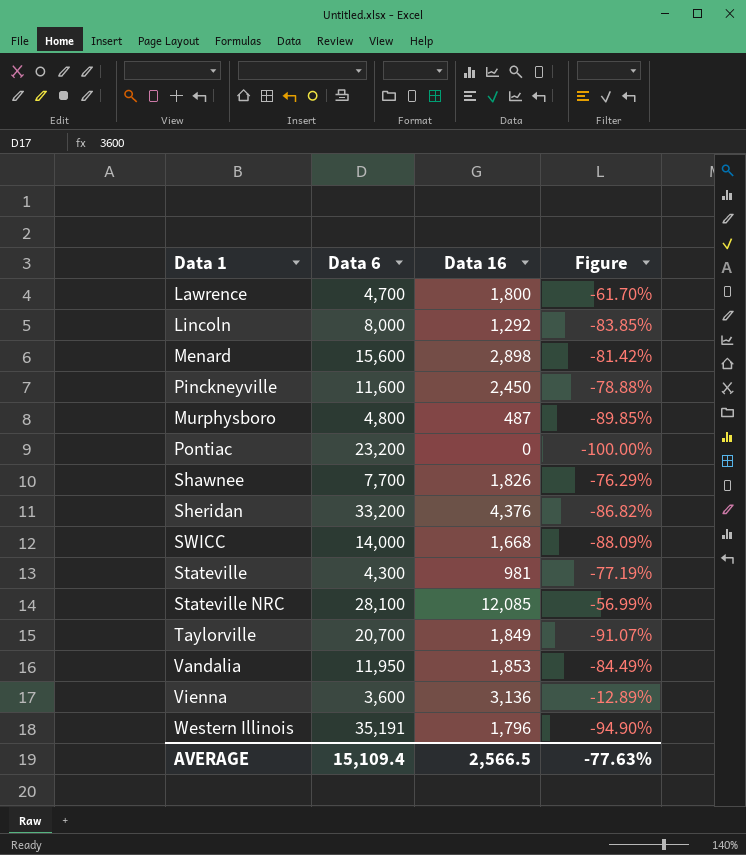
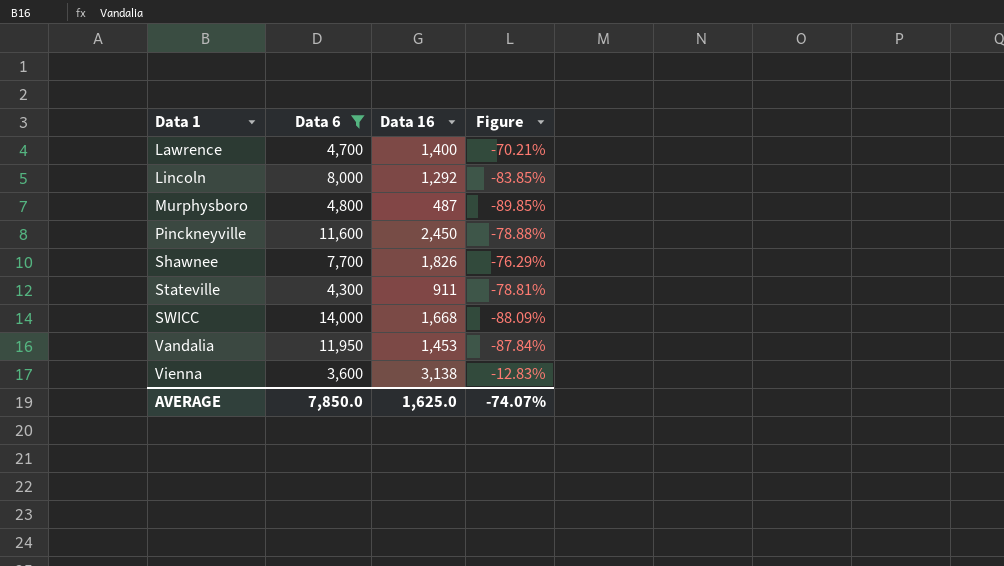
filter: none -> Data 6 <= 14,000
row order: none -> Data 1 ascending
Lawrence | Data 16: 1,800 -> 1,400
Lawrence | Figure: -61.70% -> -70.21%
Stateville | Data 16: 981 -> 911
Stateville | Figure: -77.19% -> -78.81%
Vandalia | Data 16: 1,853 -> 1,453
Vandalia | Figure: -84.49% -> -87.84%
Vienna | Data 16: 3,136 -> 3,138
Vienna | Figure: -12.89% -> -12.83%
AVERAGE | Data 6: 15,109.4 -> 7,850.0
AVERAGE | Data 16: 2,566.5 -> 1,625.0
AVERAGE | Figure: -77.63% -> -74.07%

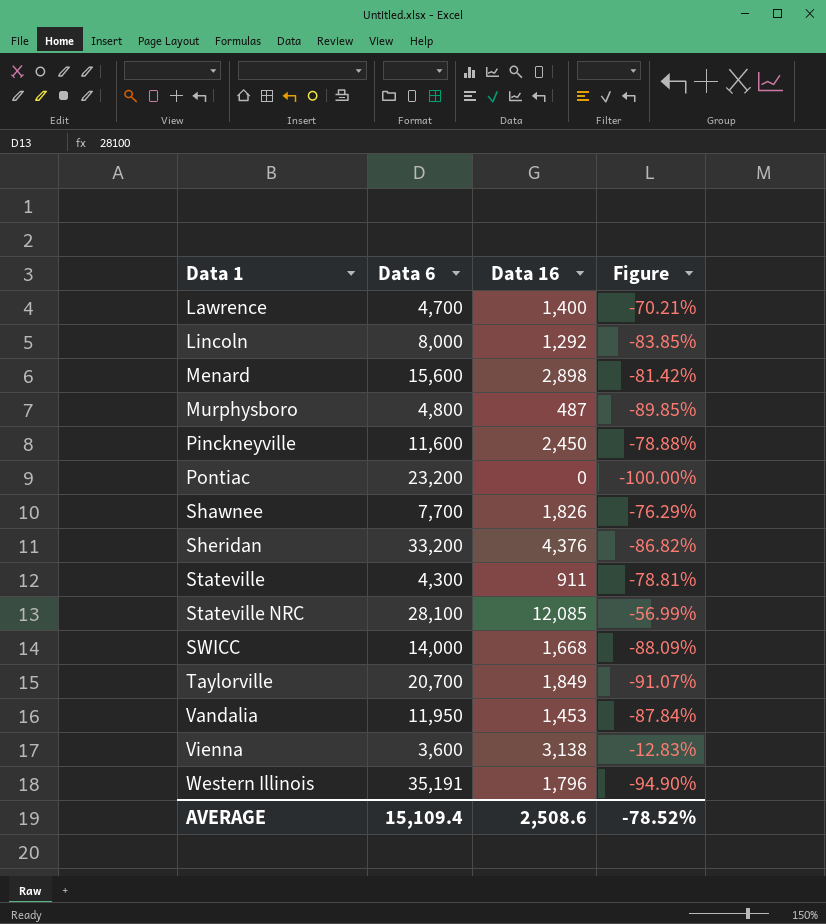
filter: Data 6 <= 14,000 -> none
AVERAGE | Data 6: 7,850.0 -> 15,109.4
AVERAGE | Data 16: 1,625.0 -> 2,508.6
AVERAGE | Figure: -74.07% -> -78.52%

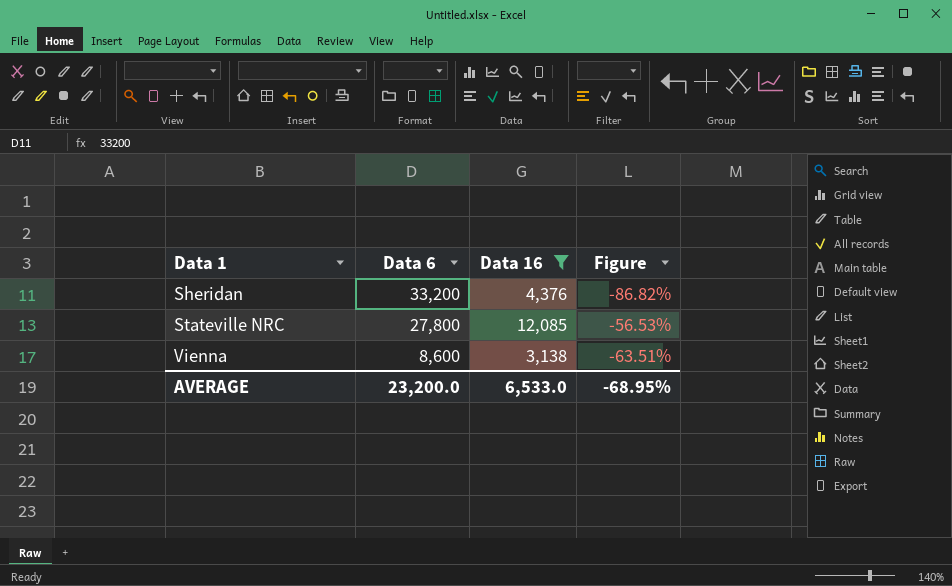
filter: none -> Data 16 >= 3,138
Stateville NRC | Data 6: 28,100 -> 27,800
Stateville NRC | Figure: -56.99% -> -56.53%
Vienna | Data 6: 3,600 -> 8,600
Vienna | Figure: -12.83% -> -63.51%
AVERAGE | Data 6: 15,109.4 -> 23,200.0
AVERAGE | Data 16: 2,508.6 -> 6,533.0
AVERAGE | Figure: -78.52% -> -68.95%

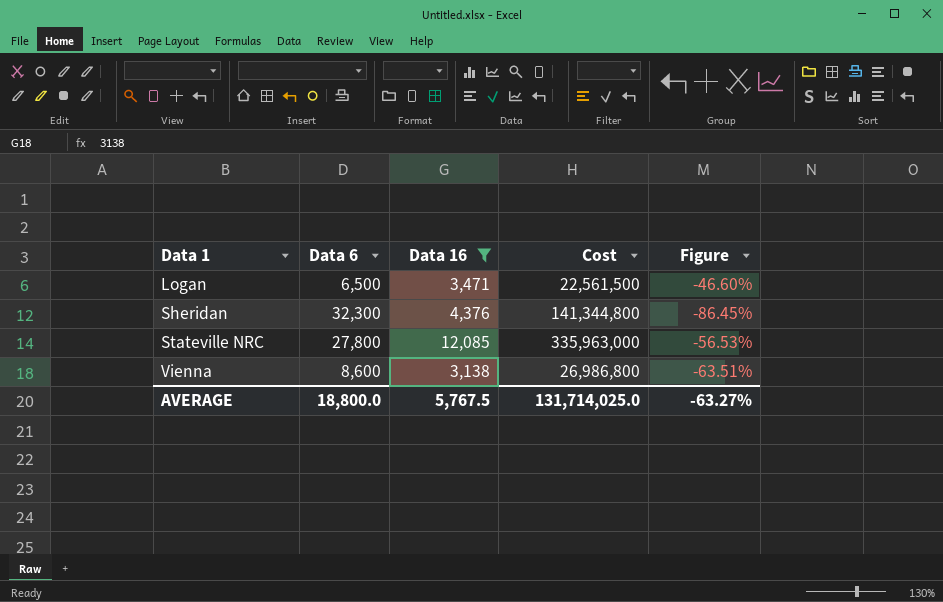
column Cost | formula: none -> [Data 6] * [Data 16]
row Logan: none -> 6,500 | 3,471 | 22,561,500 | -46.60%
Sheridan | Data 6: 33,200 -> 32,300
Sheridan | Figure: -86.82% -> -86.45%
AVERAGE | Data 6: 23,200.0 -> 18,800.0
AVERAGE | Data 16: 6,533.0 -> 5,767.5
AVERAGE | Figure: -68.95% -> -63.27%

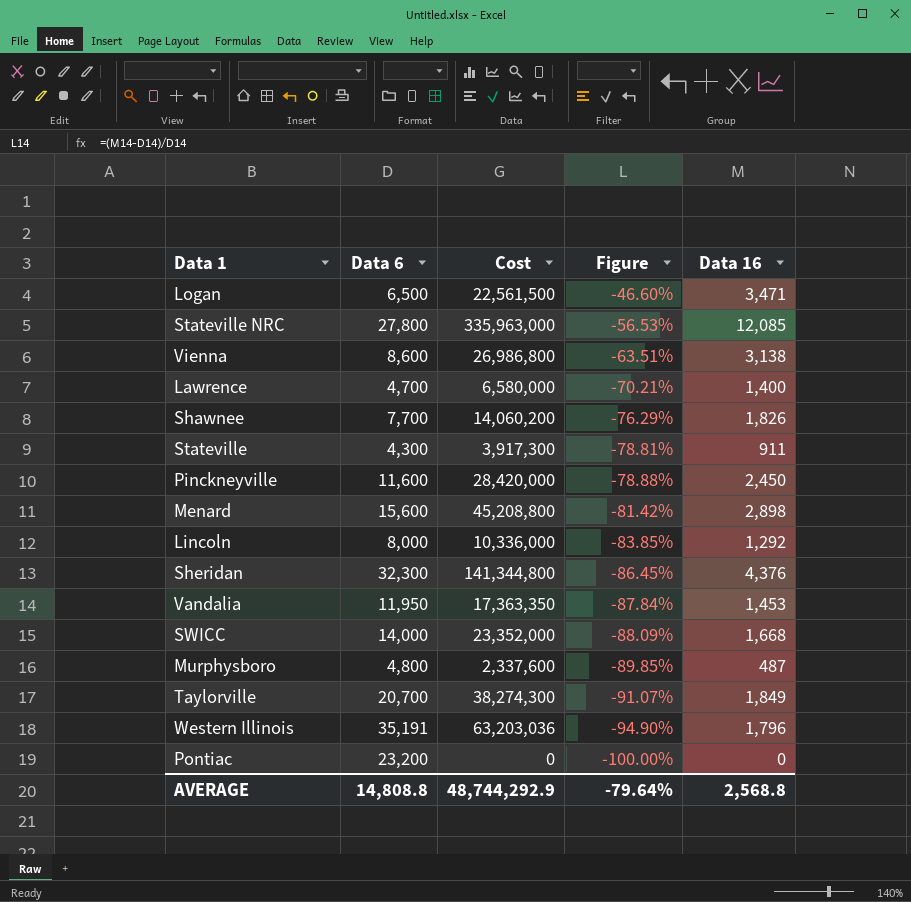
filter: Data 16 >= 3,138 -> none
row order: Data 1 ascending -> Figure descending
column Data 16 | position: 3 -> 5
AVERAGE | Data 6: 18,800.0 -> 14,808.8
AVERAGE | Cost: 131,714,025.0 -> 48,744,292.9
AVERAGE | Figure: -63.27% -> -79.64%
AVERAGE | Data 16: 5,767.5 -> 2,568.8

